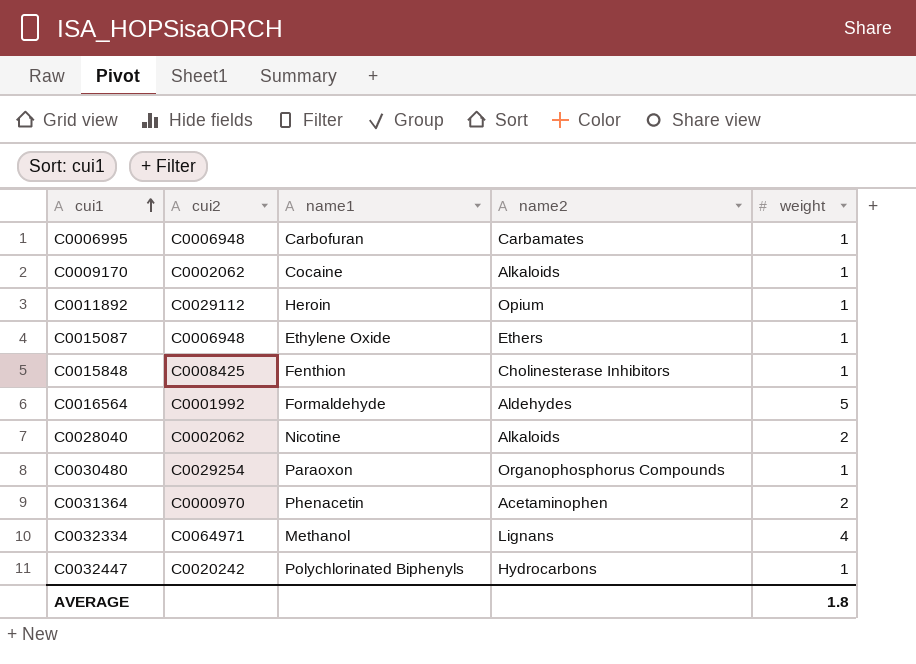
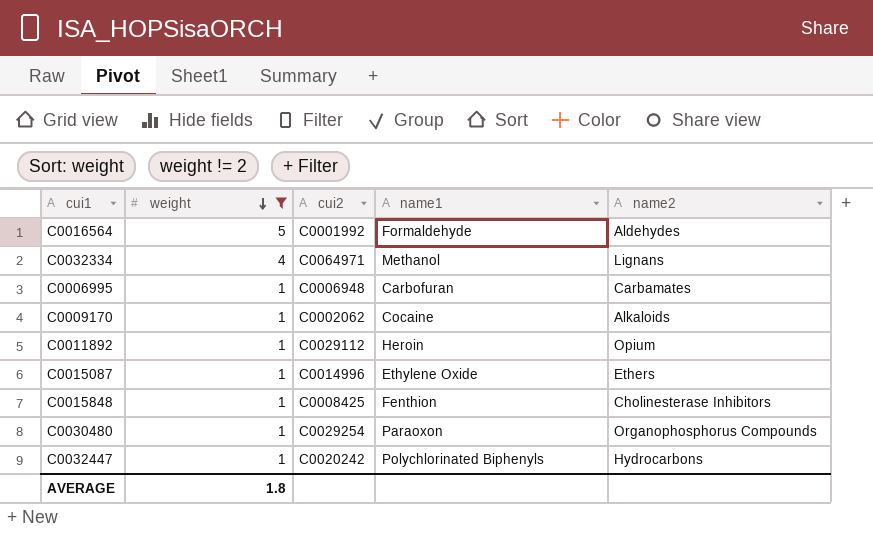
filter: none -> weight != 2
row order: cui1 ascending -> weight descending
column weight | position: 5 -> 2
C0015087 | cui2: C0006948 -> C0014996

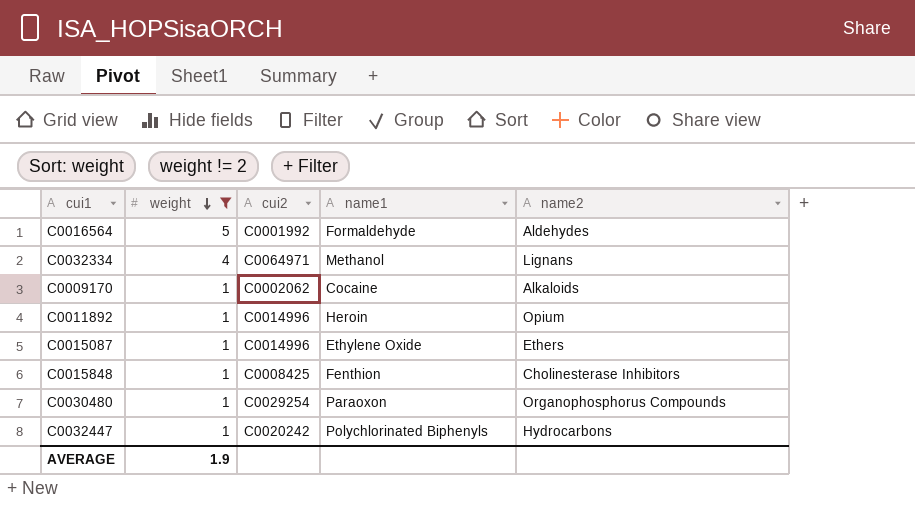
row C0006995: 1 | C0006948 | Carbofuran | Carbamates -> none
C0011892 | cui2: C0029112 -> C0014996
AVERAGE | weight: 1.8 -> 1.9

